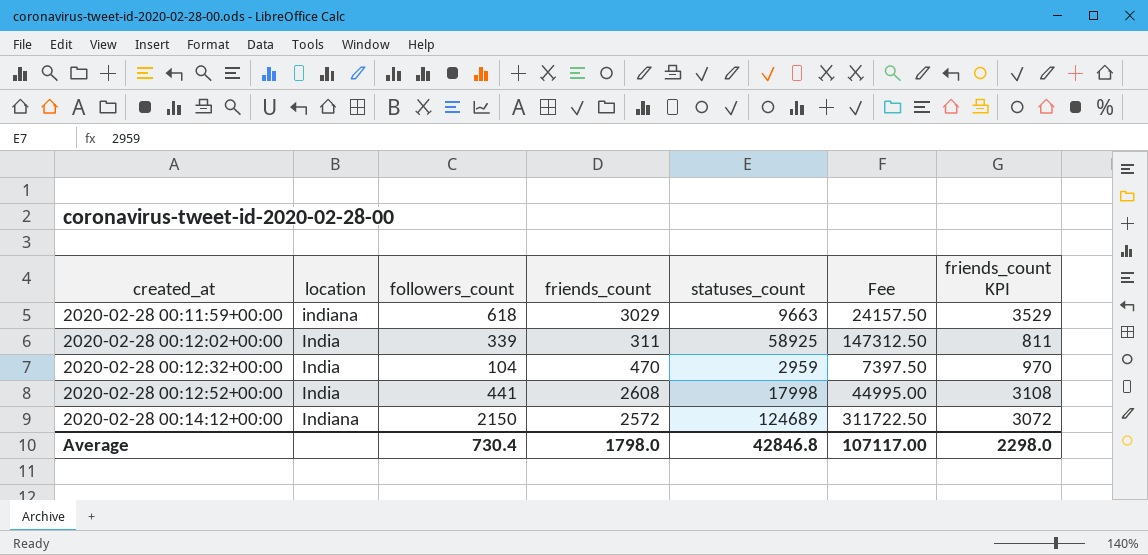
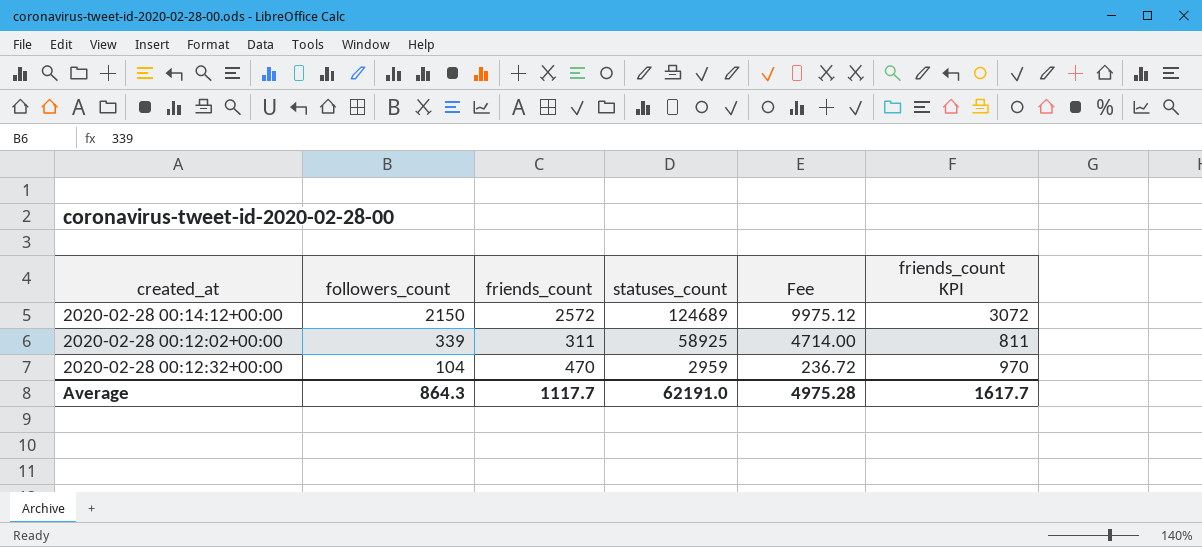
row order: created_at ascending -> followers_count descending
column location | position: 2 -> none
column Fee | formula: [statuses_count] * 2.5 -> [statuses_count] * 0.08
row 2020-02-28 00:11:59+00:00: indiana | 618 | 3029 | 9663 | 24157.50 | 3529 -> none
row 2020-02-28 00:12:52+00:00: India | 441 | 2608 | 17998 | 44995.00 | 3108 -> none
Average | followers_count: 730.4 -> 864.3
Average | friends_count: 1798.0 -> 1117.7
Average | statuses_count: 42846.8 -> 62191.0
Average | Fee: 107117.00 -> 4975.28
Average | friends_count KPI: 2298.0 -> 1617.7

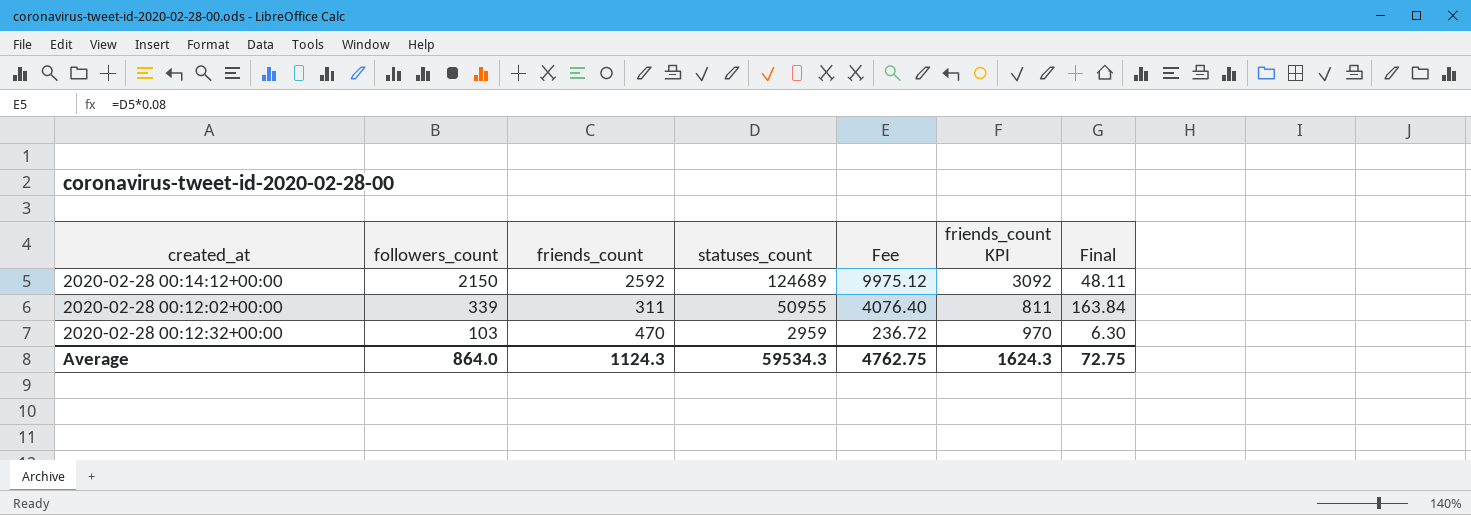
column Final | formula: none -> [statuses_count] / [friends_count]
2020-02-28 00:14:12+00:00 | friends_count: 2572 -> 2592
2020-02-28 00:14:12+00:00 | friends_count KPI: 3072 -> 3092
2020-02-28 00:12:02+00:00 | statuses_count: 58925 -> 50955
2020-02-28 00:12:02+00:00 | Fee: 4714.00 -> 4076.40
2020-02-28 00:12:32+00:00 | followers_count: 104 -> 103
Average | followers_count: 864.3 -> 864.0
Average | friends_count: 1117.7 -> 1124.3
Average | statuses_count: 62191.0 -> 59534.3
Average | Fee: 4975.28 -> 4762.75
Average | friends_count KPI: 1617.7 -> 1624.3

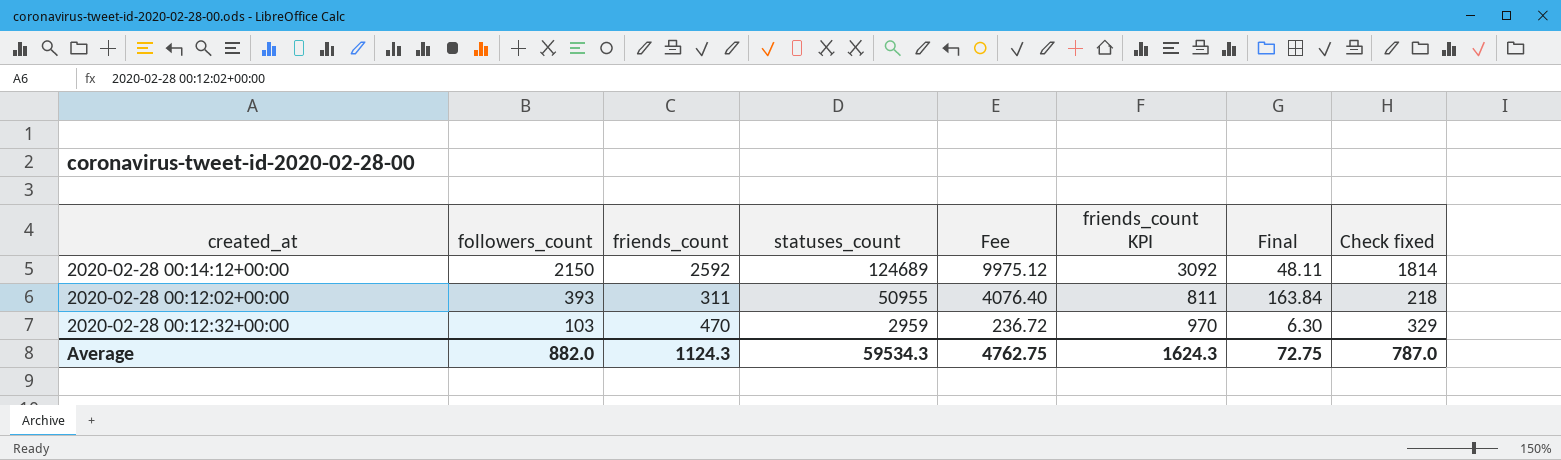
column Check fixed | formula: none -> [friends_count] * 0.7
2020-02-28 00:12:02+00:00 | followers_count: 339 -> 393
Average | followers_count: 864.0 -> 882.0

